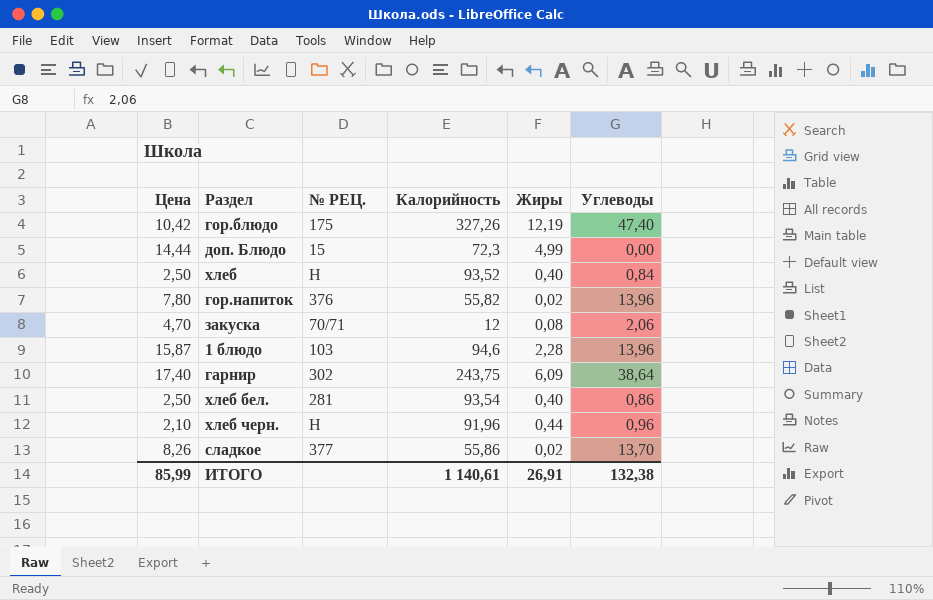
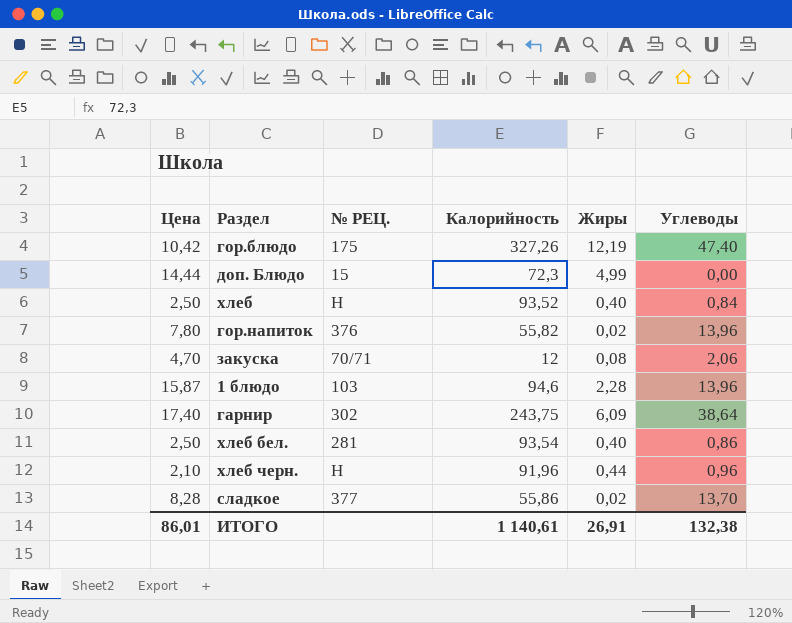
сладкое | Цена: 8,26 -> 8,28
ИТОГО | Цена: 85,99 -> 86,01

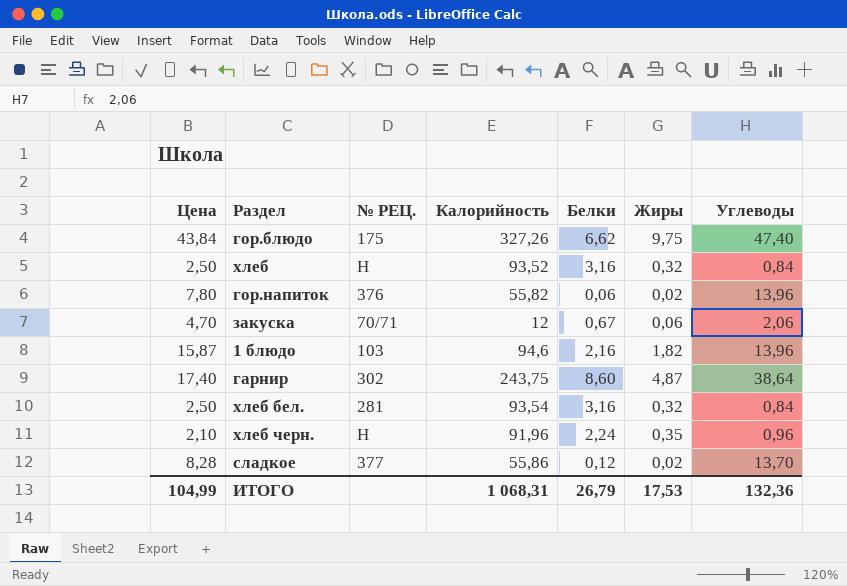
column Белки | position: none -> 5
row доп. Блюдо: 14,44 | 15 | 72,3 | 4,99 | 0,00 -> none
гор.блюдо | Цена: 10,42 -> 43,84
гор.блюдо | Жиры: 12,19 -> 9,75
хлеб | Жиры: 0,40 -> 0,32
закуска | Жиры: 0,08 -> 0,06
1 блюдо | Жиры: 2,28 -> 1,82
гарнир | Жиры: 6,09 -> 4,87
хлеб бел. | Жиры: 0,40 -> 0,32
хлеб бел. | Углеводы: 0,86 -> 0,84
хлеб черн. | Жиры: 0,44 -> 0,35
ИТОГО | Цена: 86,01 -> 104,99
ИТОГО | Калорийность: 1 140,61 -> 1 068,31
ИТОГО | Жиры: 26,91 -> 17,53
ИТОГО | Углеводы: 132,38 -> 132,36

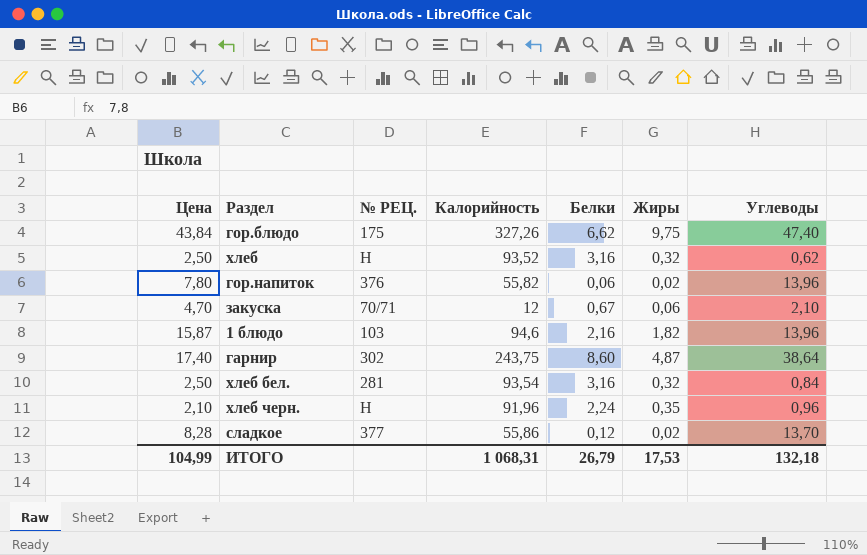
хлеб | Углеводы: 0,84 -> 0,62
закуска | Углеводы: 2,06 -> 2,10
ИТОГО | Углеводы: 132,36 -> 132,18

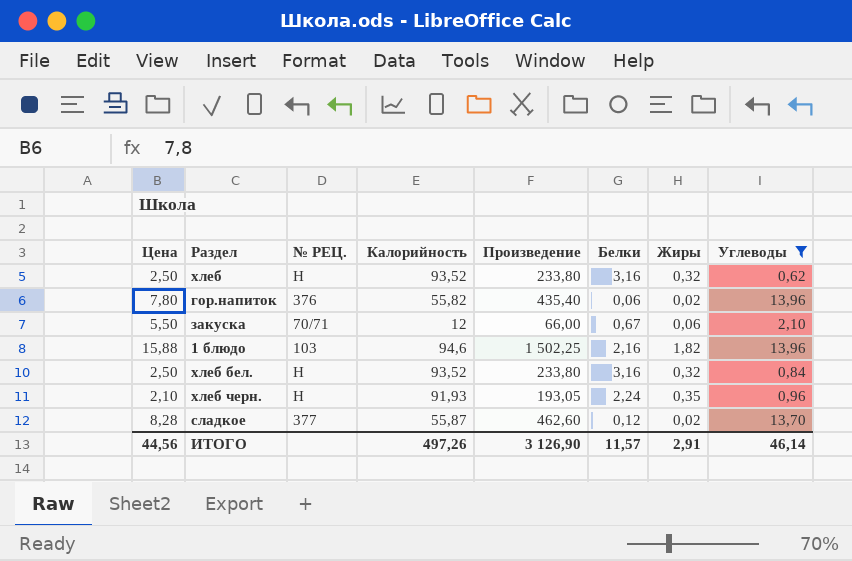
filter: none -> Углеводы <= 13,96
column Произведение | formula: none -> [Цена] * [Калорийность]
закуска | Цена: 4,70 -> 5,50
1 блюдо | Цена: 15,87 -> 15,88
хлеб бел. | № РЕЦ.: 281 -> Н
хлеб бел. | Калорийность: 93,54 -> 93,52
хлеб черн. | Калорийность: 91,96 -> 91,93
сладкое | Калорийность: 55,86 -> 55,87
ИТОГО | Цена: 104,99 -> 44,56
ИТОГО | Калорийность: 1 068,31 -> 497,26
ИТОГО | Белки: 26,79 -> 11,57
ИТОГО | Жиры: 17,53 -> 2,91
ИТОГО | Углеводы: 132,18 -> 46,14

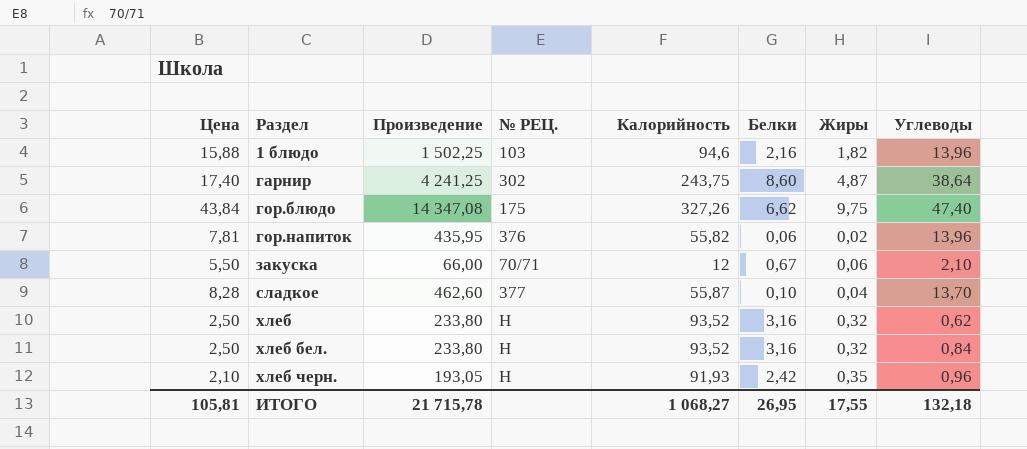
filter: Углеводы <= 13,96 -> none
row order: none -> Раздел ascending
column Произведение | position: 5 -> 3
гор.напиток | Цена: 7,80 -> 7,81
гор.напиток | Произведение: 435,40 -> 435,95
сладкое | Белки: 0,12 -> 0,10
сладкое | Жиры: 0,02 -> 0,04
хлеб черн. | Белки: 2,24 -> 2,42
ИТОГО | Цена: 44,56 -> 105,81
ИТОГО | Произведение: 3 126,90 -> 21 715,78
ИТОГО | Калорийность: 497,26 -> 1 068,27
ИТОГО | Белки: 11,57 -> 26,95
ИТОГО | Жиры: 2,91 -> 17,55
ИТОГО | Углеводы: 46,14 -> 132,18

